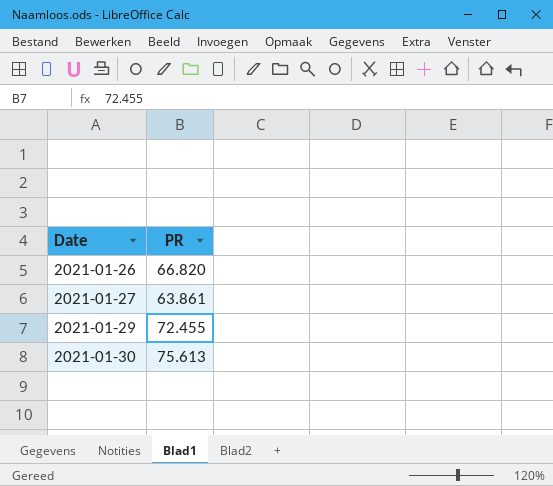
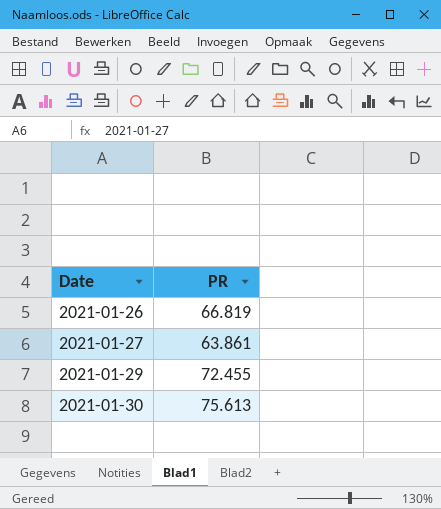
2021-01-26 | PR: 66.820 -> 66.819

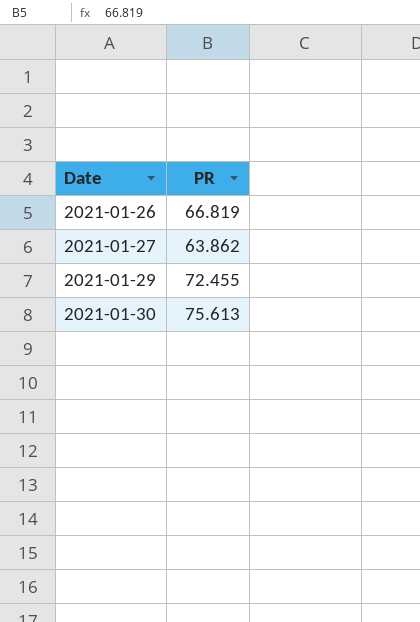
2021-01-27 | PR: 63.861 -> 63.862

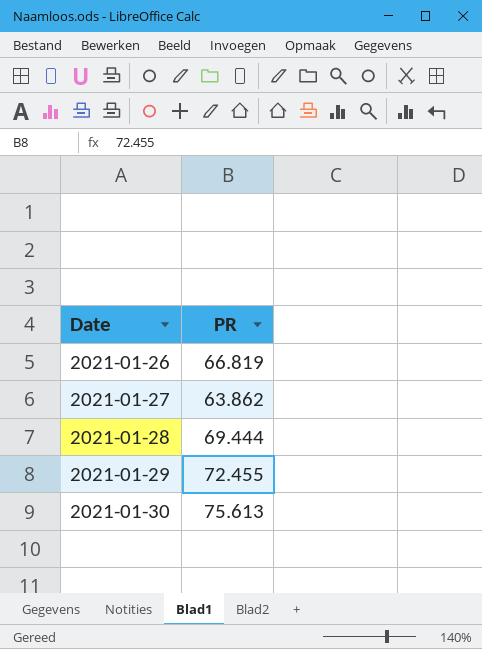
row 2021-01-28: none -> 69.444

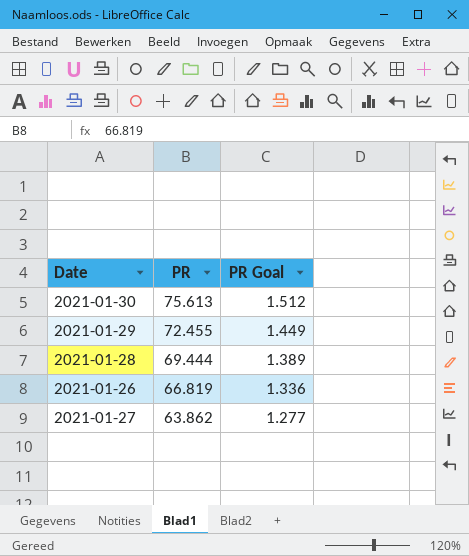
row order: Date ascending -> PR descending
column PR Goal | formula: none -> [PR] * 0.02

